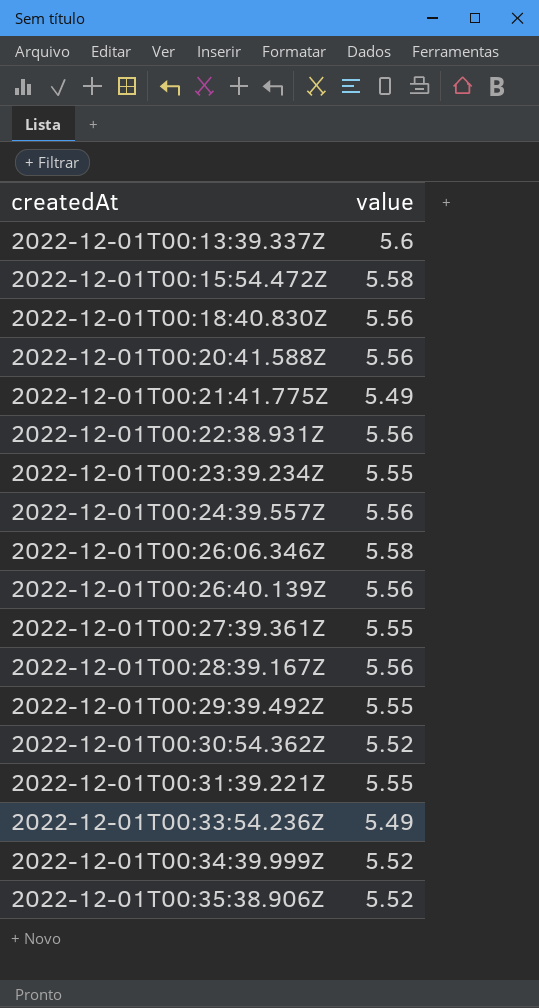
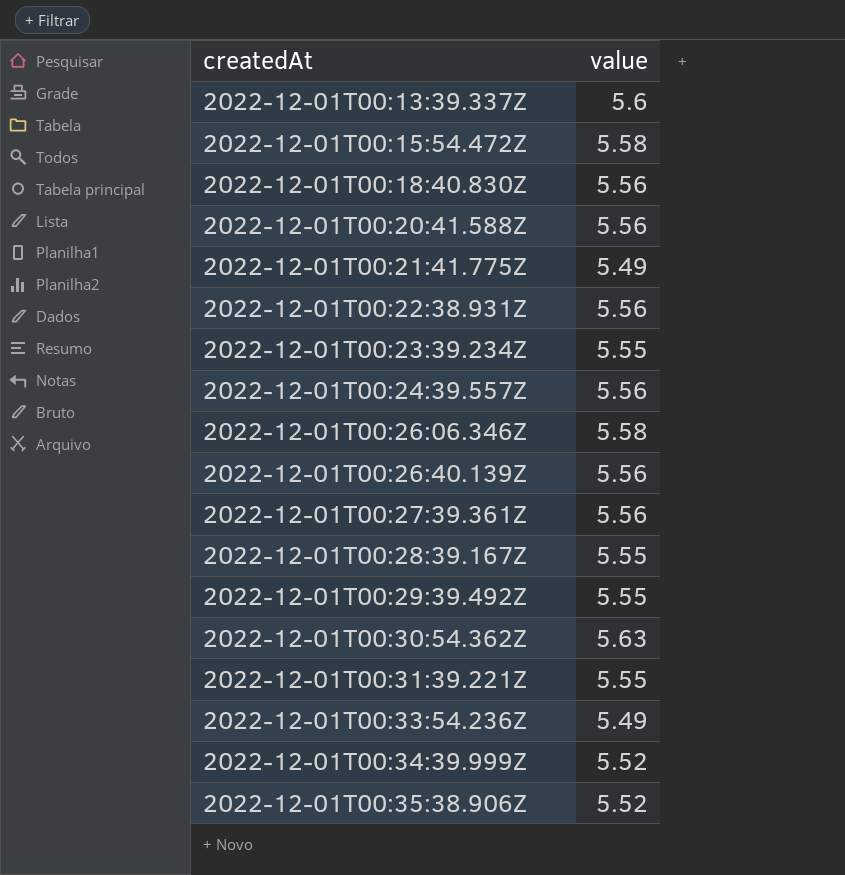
2022-12-01T00:27:39.361Z | value: 5.55 -> 5.56
2022-12-01T00:28:39.167Z | value: 5.56 -> 5.55
2022-12-01T00:30:54.362Z | value: 5.52 -> 5.63

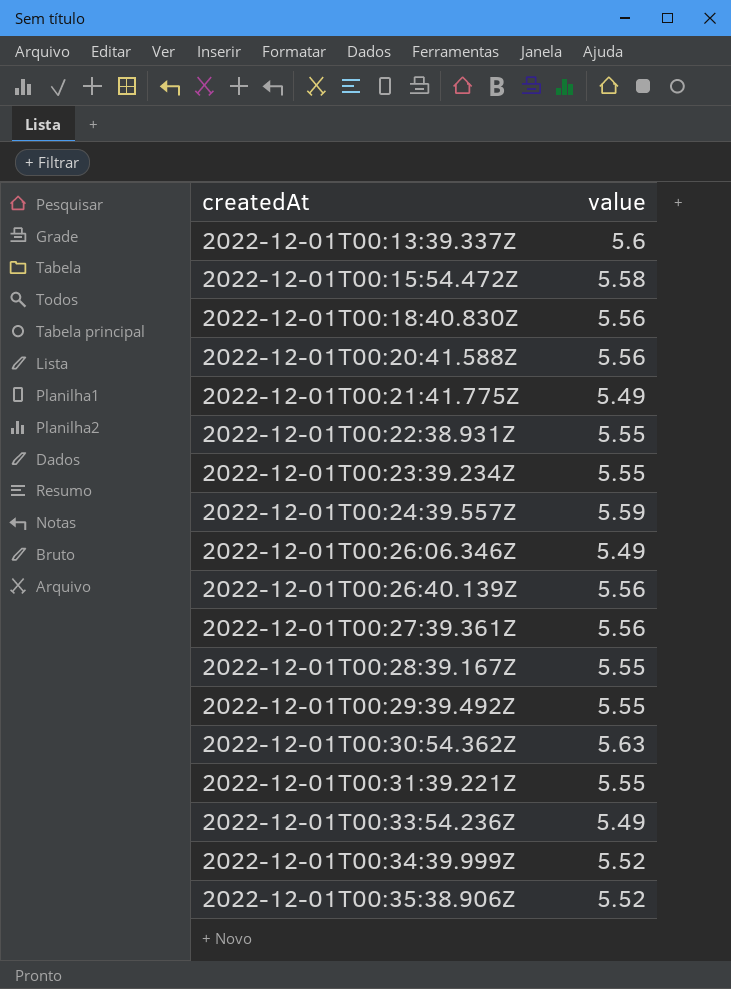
2022-12-01T00:22:38.931Z | value: 5.56 -> 5.55
2022-12-01T00:24:39.557Z | value: 5.56 -> 5.59
2022-12-01T00:26:06.346Z | value: 5.58 -> 5.49

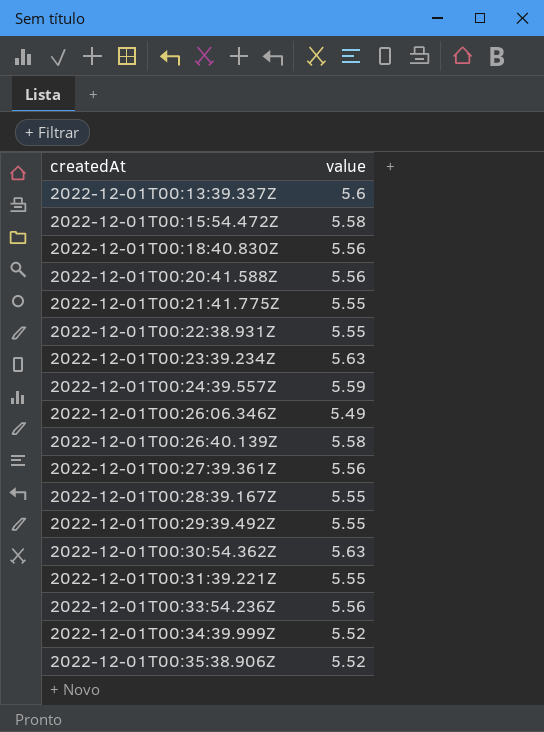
2022-12-01T00:21:41.775Z | value: 5.49 -> 5.55
2022-12-01T00:23:39.234Z | value: 5.55 -> 5.63
2022-12-01T00:26:40.139Z | value: 5.56 -> 5.58
2022-12-01T00:33:54.236Z | value: 5.49 -> 5.56

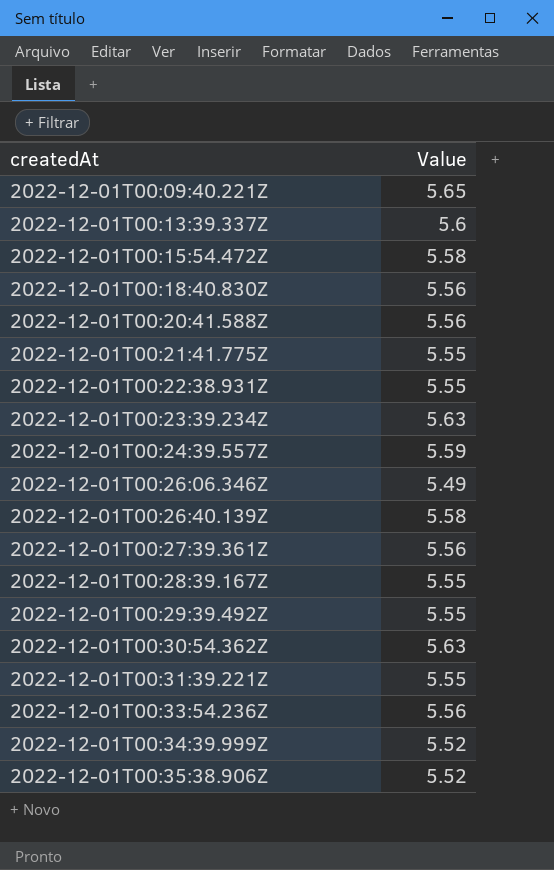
column name: value -> Value
row 2022-12-01T00:09:40.221Z: none -> 5.65

